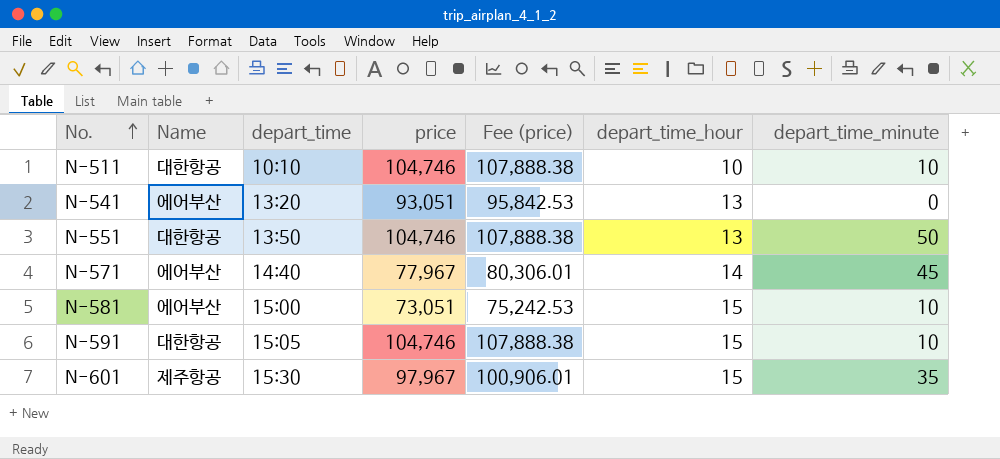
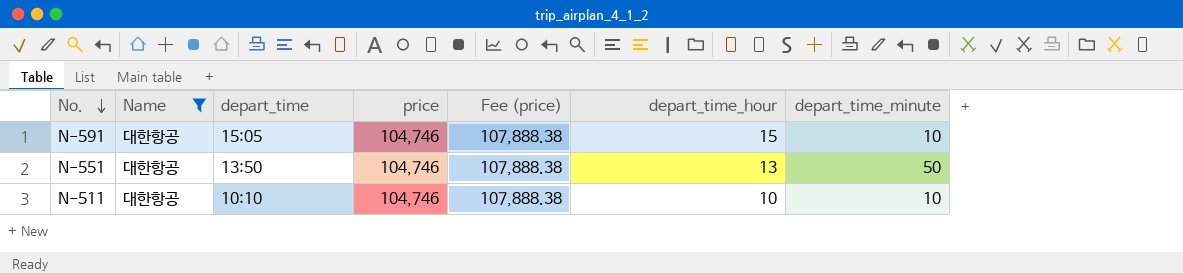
filter: none -> Name = 대한항공
row order: No. ascending -> No. descending

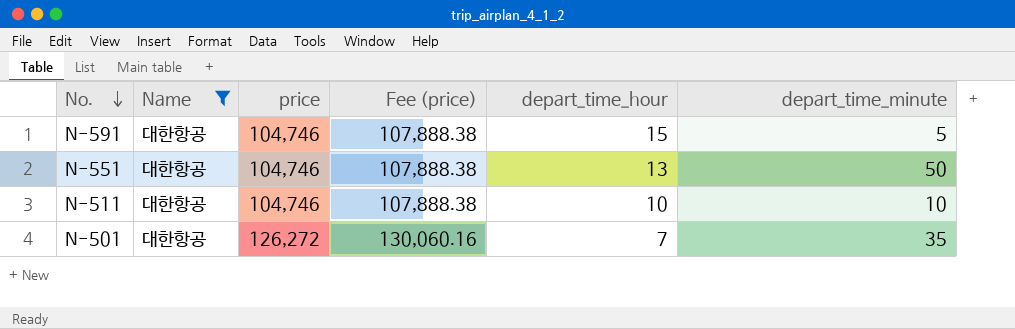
column depart_time | position: 3 -> none
N-591 | depart_time_minute: 10 -> 5
row N-501: none -> 대한항공 | 126,272 | 130,060.16 | 7 | 35

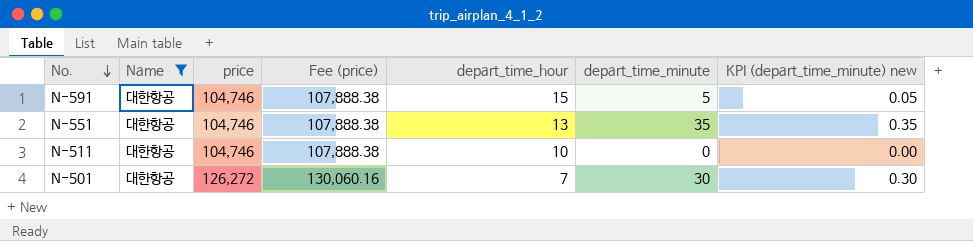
column KPI (depart_time_minute) new | formula: none -> [depart_time_minute] * 0.01
N-551 | depart_time_minute: 50 -> 35
N-511 | depart_time_minute: 10 -> 0
N-501 | depart_time_minute: 35 -> 30

